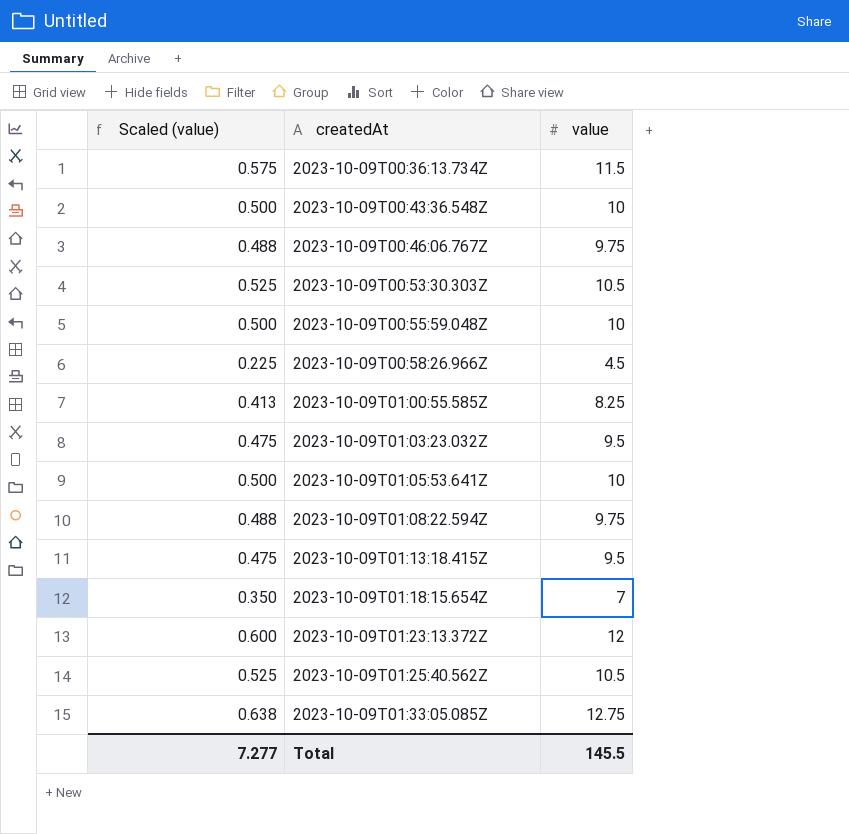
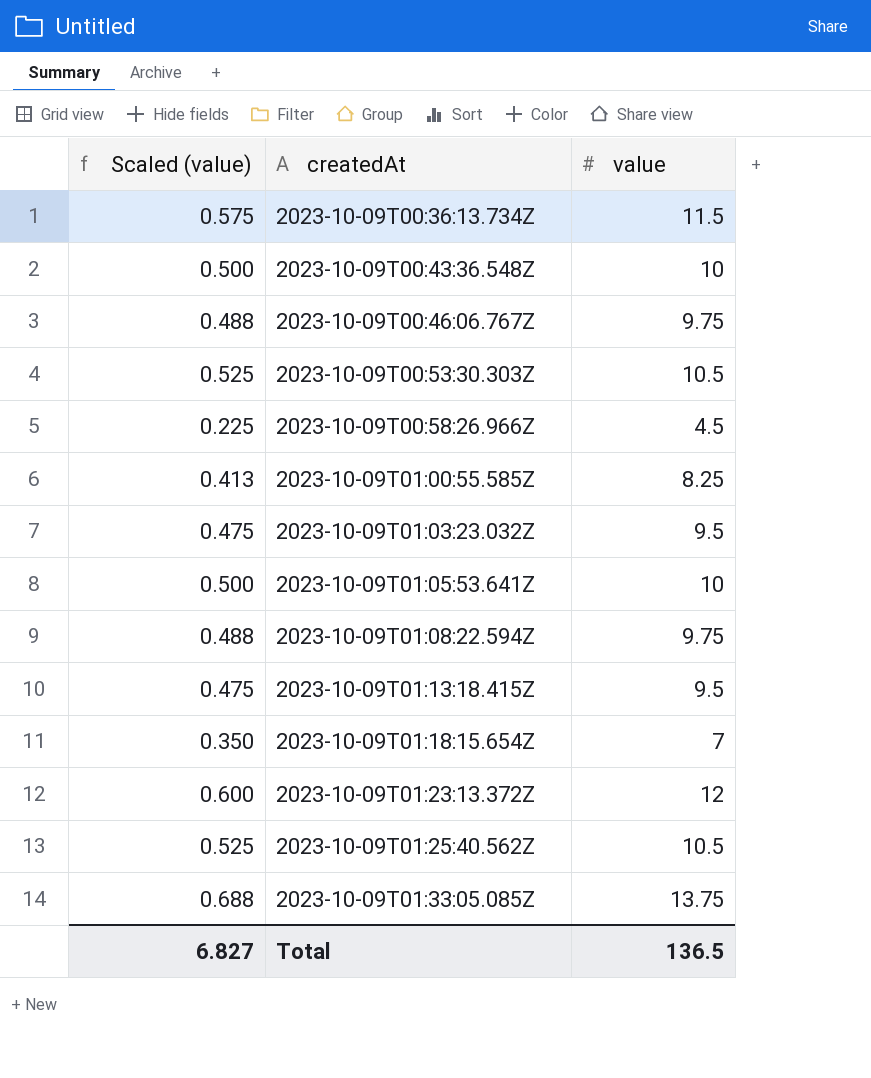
row 2023-10-09T00:55:59.048Z: 0.500 | 10 -> none
2023-10-09T01:33:05.085Z | Scaled (value): 0.638 -> 0.688
2023-10-09T01:33:05.085Z | value: 12.75 -> 13.75
Total | Scaled (value): 7.277 -> 6.827
Total | value: 145.5 -> 136.5

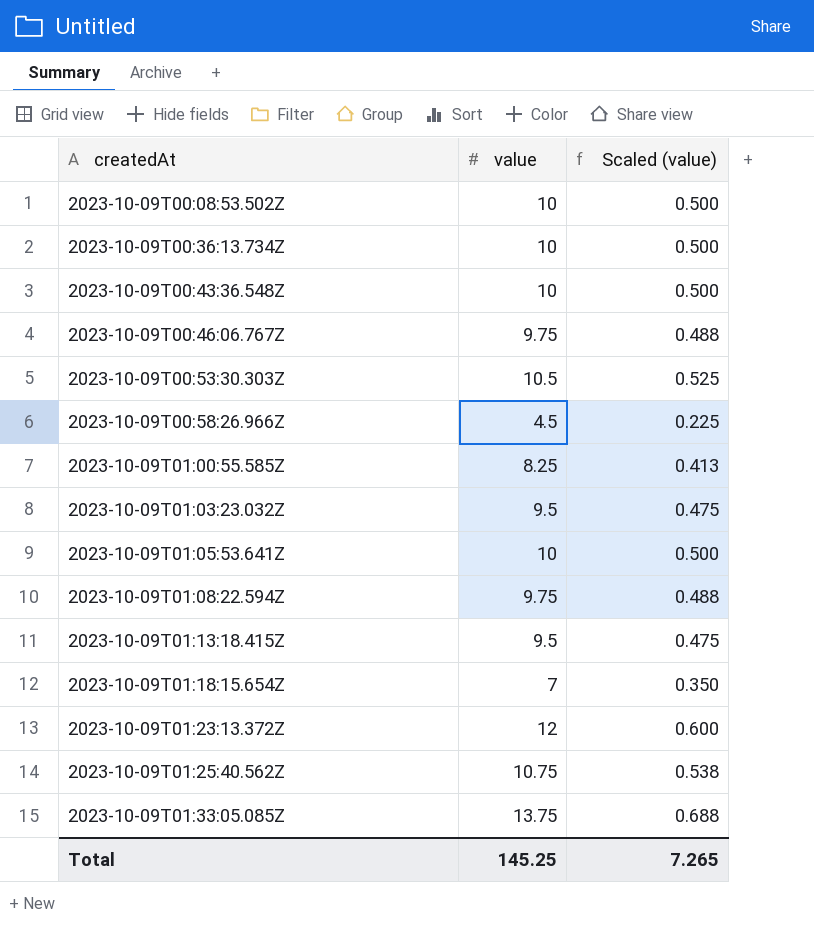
column Scaled (value) | position: 1 -> 3
row 2023-10-09T00:08:53.502Z: none -> 10 | 0.500
2023-10-09T00:36:13.734Z | value: 11.5 -> 10
2023-10-09T00:36:13.734Z | Scaled (value): 0.575 -> 0.500
2023-10-09T01:25:40.562Z | value: 10.5 -> 10.75
2023-10-09T01:25:40.562Z | Scaled (value): 0.525 -> 0.538
Total | value: 136.5 -> 145.25
Total | Scaled (value): 6.827 -> 7.265

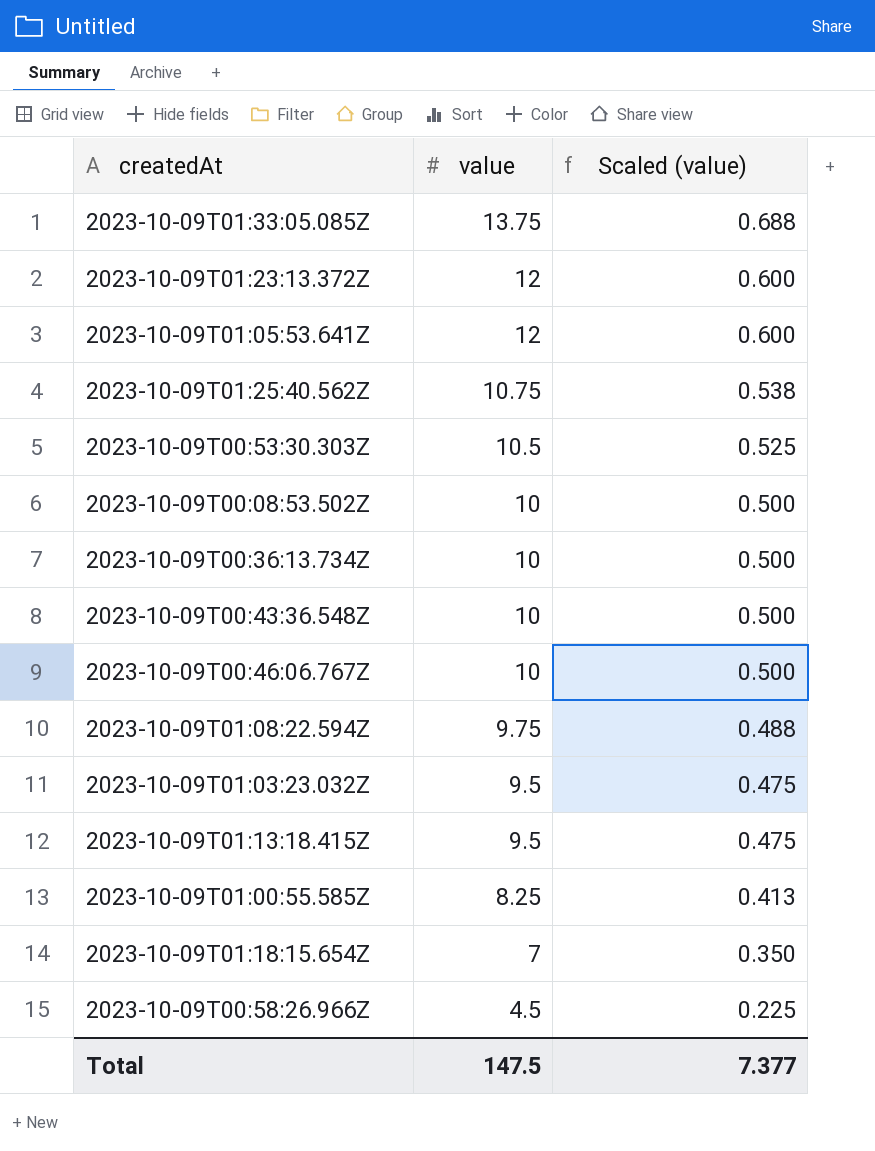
row order: createdAt ascending -> value descending
2023-10-09T01:05:53.641Z | value: 10 -> 12
2023-10-09T01:05:53.641Z | Scaled (value): 0.500 -> 0.600
2023-10-09T00:46:06.767Z | value: 9.75 -> 10
2023-10-09T00:46:06.767Z | Scaled (value): 0.488 -> 0.500
Total | value: 145.25 -> 147.5
Total | Scaled (value): 7.265 -> 7.377

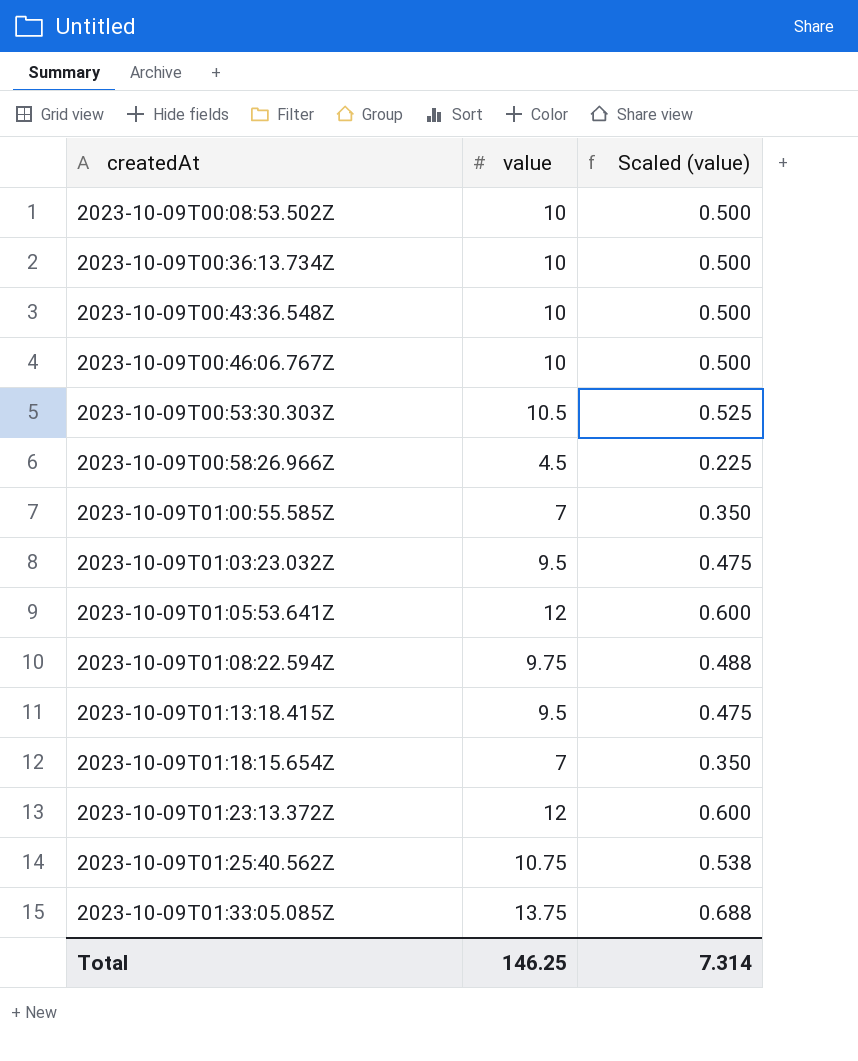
row order: value descending -> createdAt ascending
2023-10-09T01:00:55.585Z | value: 8.25 -> 7
2023-10-09T01:00:55.585Z | Scaled (value): 0.413 -> 0.350
Total | value: 147.5 -> 146.25
Total | Scaled (value): 7.377 -> 7.314

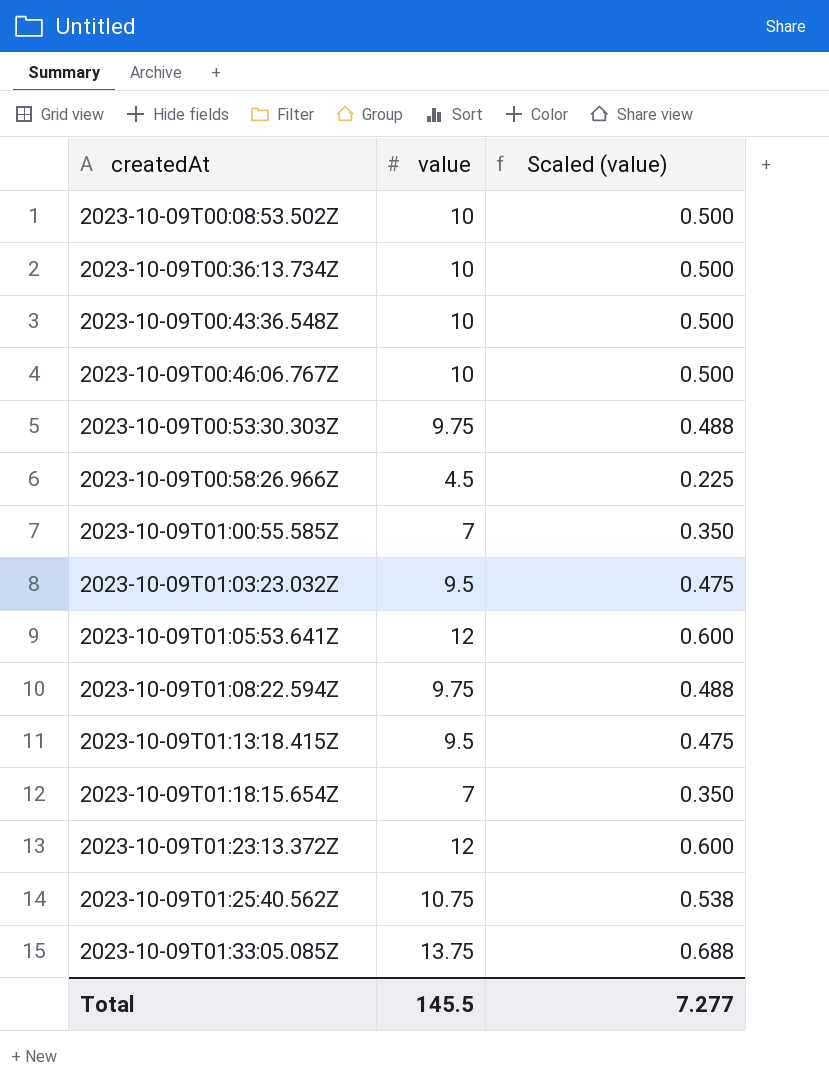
2023-10-09T00:53:30.303Z | value: 10.5 -> 9.75
2023-10-09T00:53:30.303Z | Scaled (value): 0.525 -> 0.488
Total | value: 146.25 -> 145.5
Total | Scaled (value): 7.314 -> 7.277

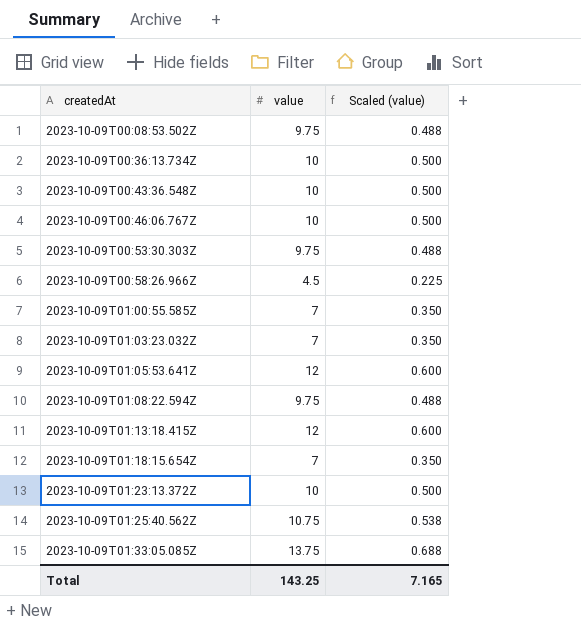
2023-10-09T00:08:53.502Z | value: 10 -> 9.75
2023-10-09T00:08:53.502Z | Scaled (value): 0.500 -> 0.488
2023-10-09T01:03:23.032Z | value: 9.5 -> 7
2023-10-09T01:03:23.032Z | Scaled (value): 0.475 -> 0.350
2023-10-09T01:13:18.415Z | value: 9.5 -> 12
2023-10-09T01:13:18.415Z | Scaled (value): 0.475 -> 0.600
2023-10-09T01:23:13.372Z | value: 12 -> 10
2023-10-09T01:23:13.372Z | Scaled (value): 0.600 -> 0.500
Total | value: 145.5 -> 143.25
Total | Scaled (value): 7.277 -> 7.165

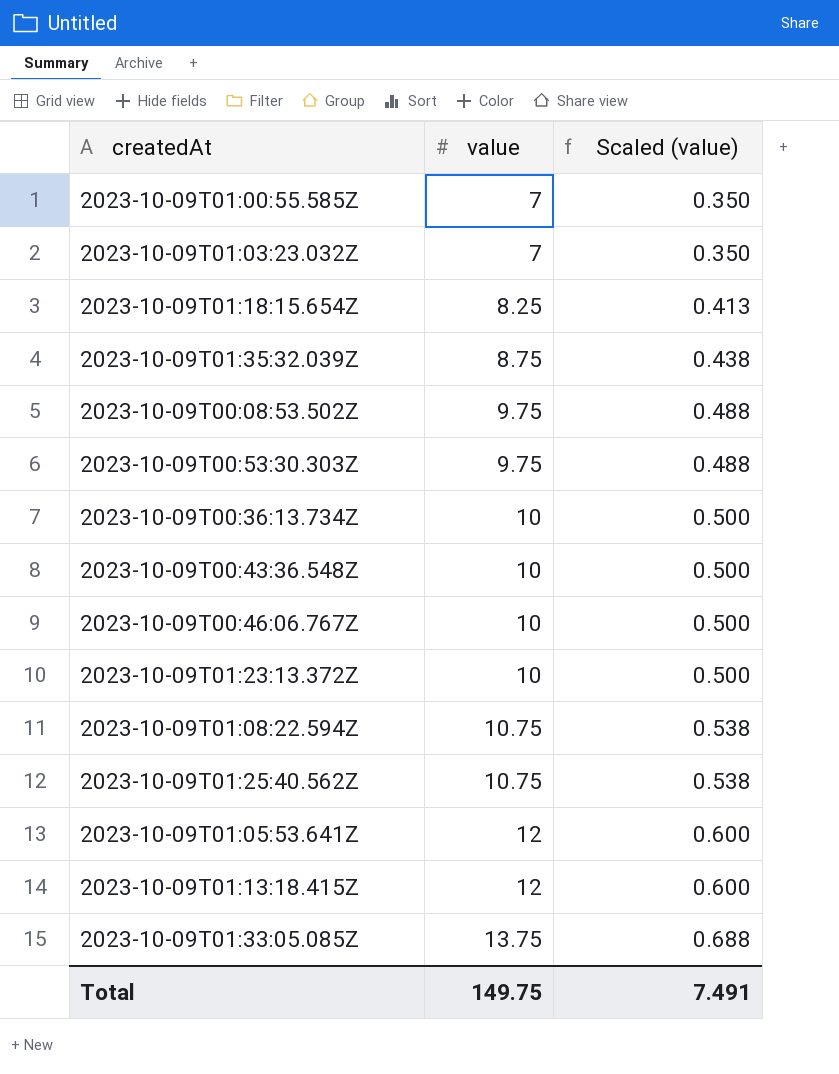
row order: createdAt ascending -> value ascending
row 2023-10-09T00:58:26.966Z: 4.5 | 0.225 -> none
2023-10-09T01:18:15.654Z | value: 7 -> 8.25
2023-10-09T01:18:15.654Z | Scaled (value): 0.350 -> 0.413
row 2023-10-09T01:35:32.039Z: none -> 8.75 | 0.438
2023-10-09T01:08:22.594Z | value: 9.75 -> 10.75
2023-10-09T01:08:22.594Z | Scaled (value): 0.488 -> 0.538
Total | value: 143.25 -> 149.75
Total | Scaled (value): 7.165 -> 7.491

